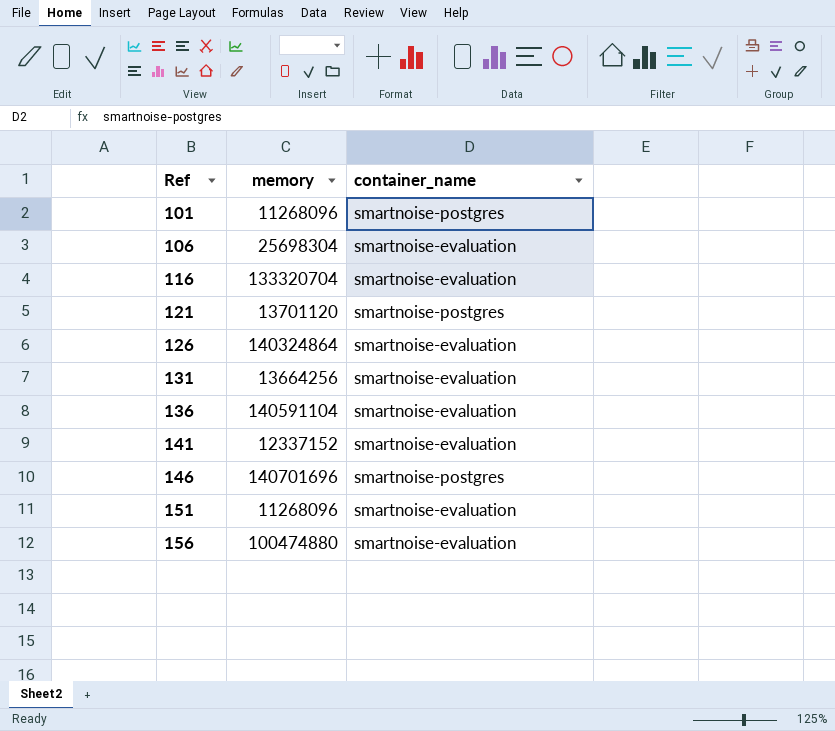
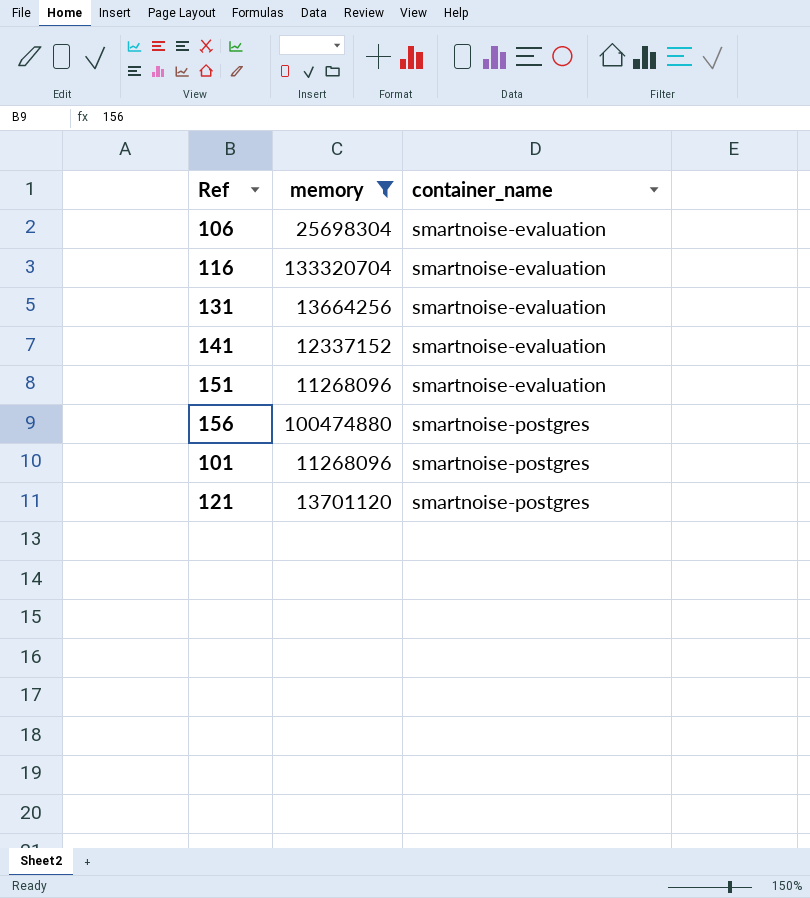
filter: none -> memory <= 133320704
row order: Ref ascending -> container_name ascending
156 | container_name: smartnoise-evaluation -> smartnoise-postgres

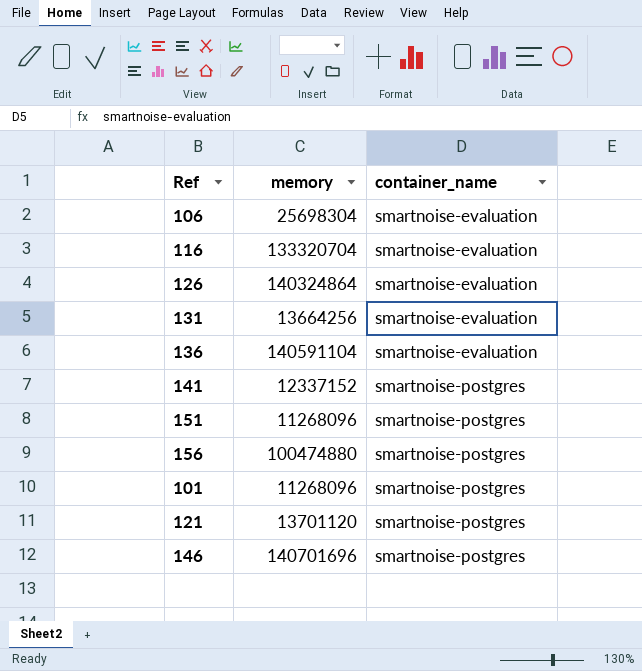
filter: memory <= 133320704 -> none
141 | container_name: smartnoise-evaluation -> smartnoise-postgres
151 | container_name: smartnoise-evaluation -> smartnoise-postgres

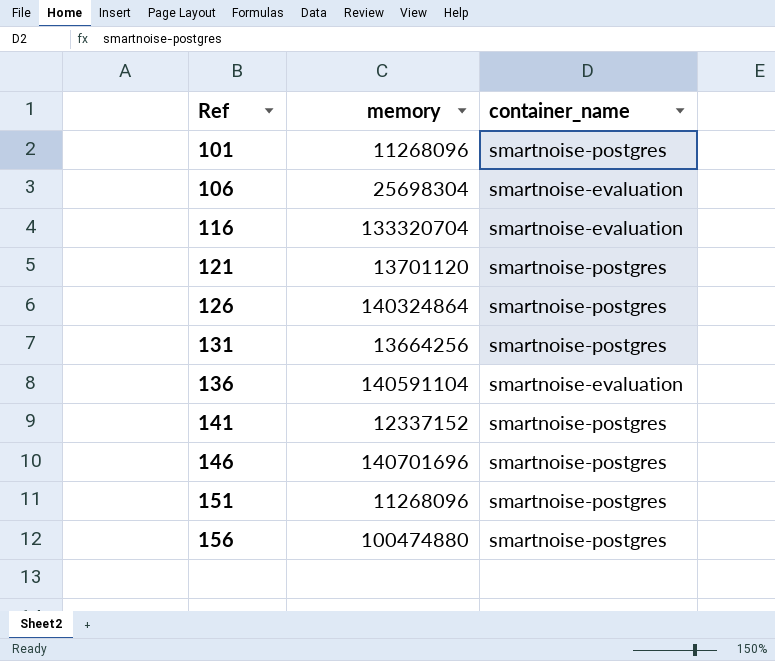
row order: container_name ascending -> Ref ascending
126 | container_name: smartnoise-evaluation -> smartnoise-postgres
131 | container_name: smartnoise-evaluation -> smartnoise-postgres

